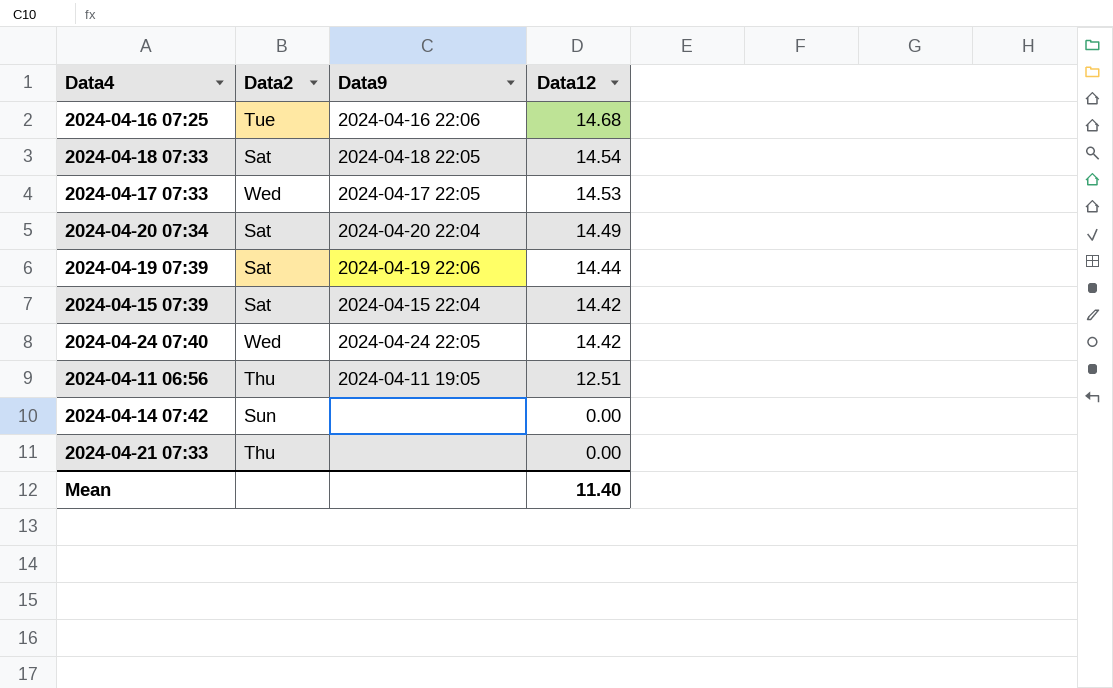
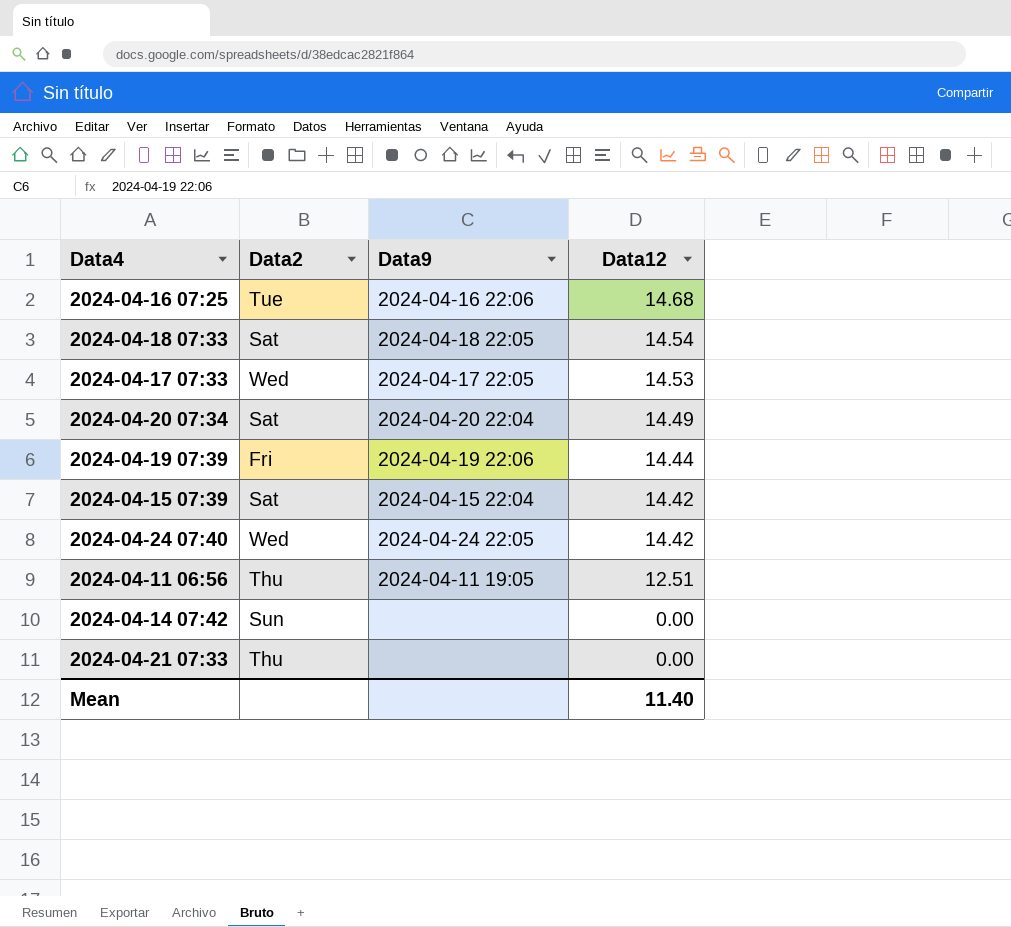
2024-04-19 07:39 | Data2: Sat -> Fri

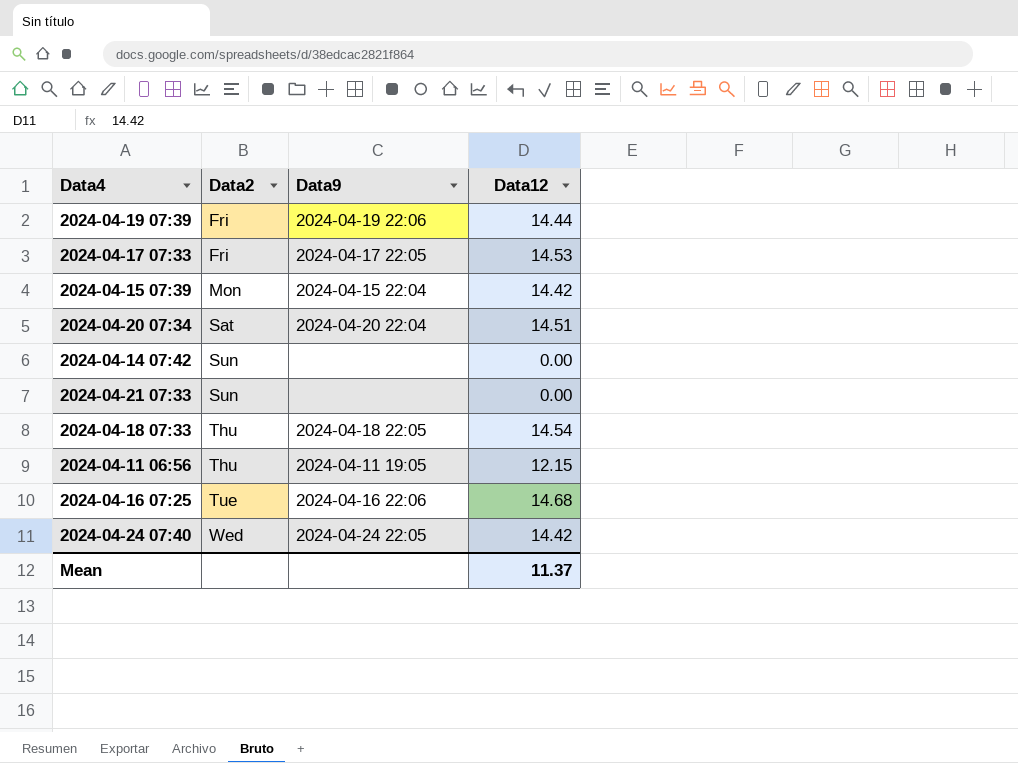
row order: Data12 descending -> Data2 ascending
2024-04-17 07:33 | Data2: Wed -> Fri
2024-04-15 07:39 | Data2: Sat -> Mon
2024-04-20 07:34 | Data12: 14.49 -> 14.51
2024-04-21 07:33 | Data2: Thu -> Sun
2024-04-18 07:33 | Data2: Sat -> Thu
2024-04-11 06:56 | Data12: 12.51 -> 12.15
Mean | Data12: 11.40 -> 11.37

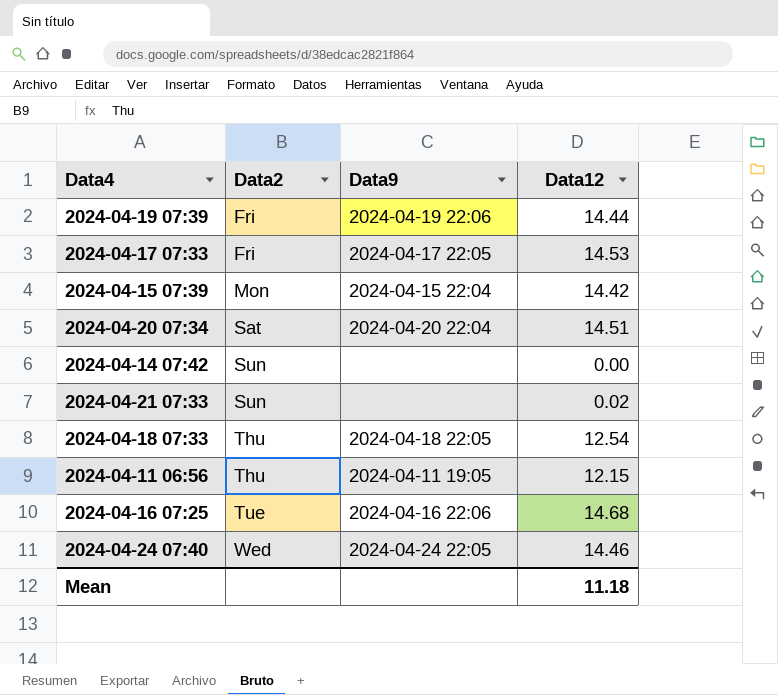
2024-04-21 07:33 | Data12: 0.00 -> 0.02
2024-04-18 07:33 | Data12: 14.54 -> 12.54
2024-04-24 07:40 | Data12: 14.42 -> 14.46
Mean | Data12: 11.37 -> 11.18

